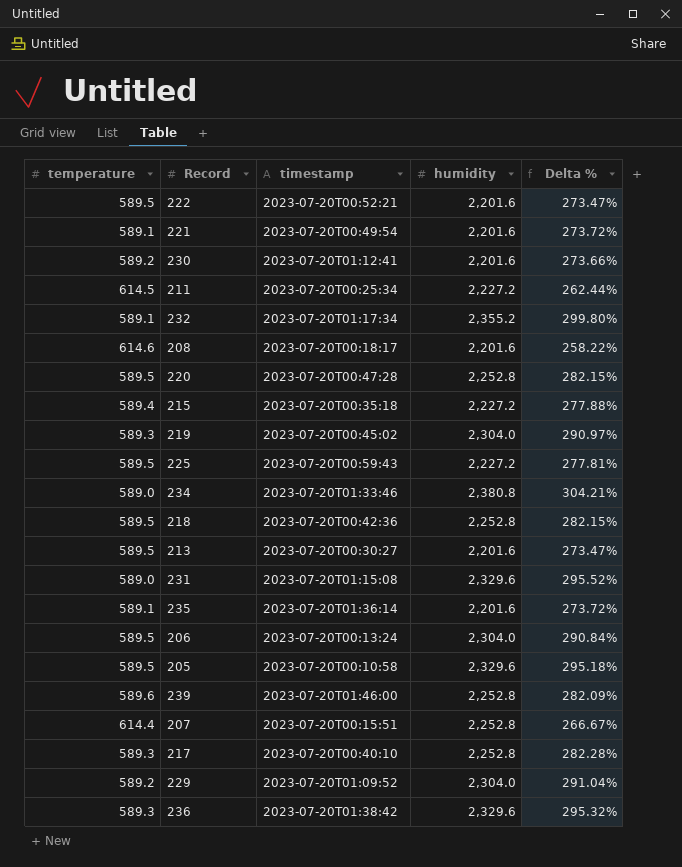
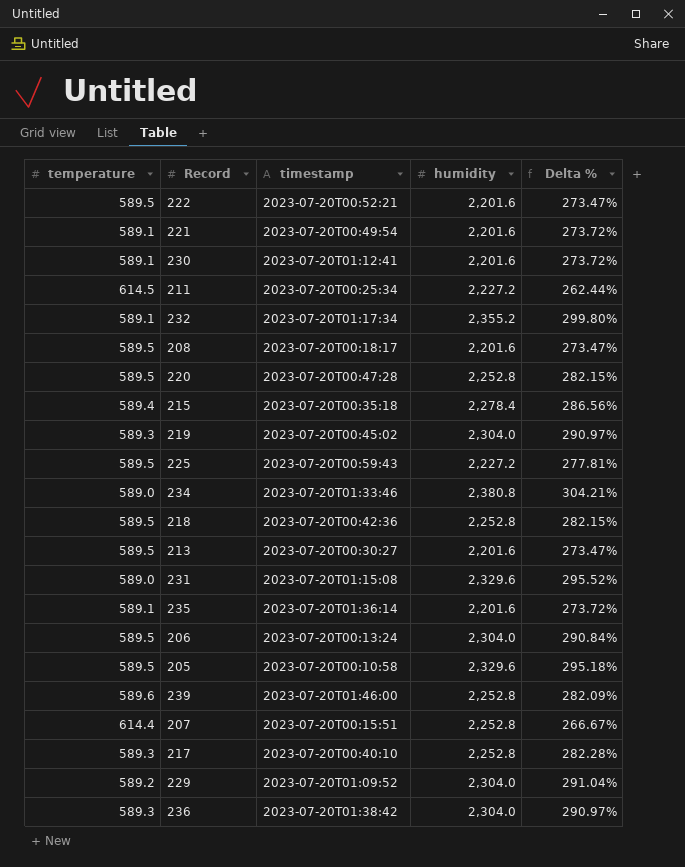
230 | temperature: 589.2 -> 589.1
230 | Delta %: 273.66% -> 273.72%
208 | temperature: 614.6 -> 589.5
208 | Delta %: 258.22% -> 273.47%
215 | humidity: 2,227.2 -> 2,278.4
215 | Delta %: 277.88% -> 286.56%
236 | humidity: 2,329.6 -> 2,304.0
236 | Delta %: 295.32% -> 290.97%

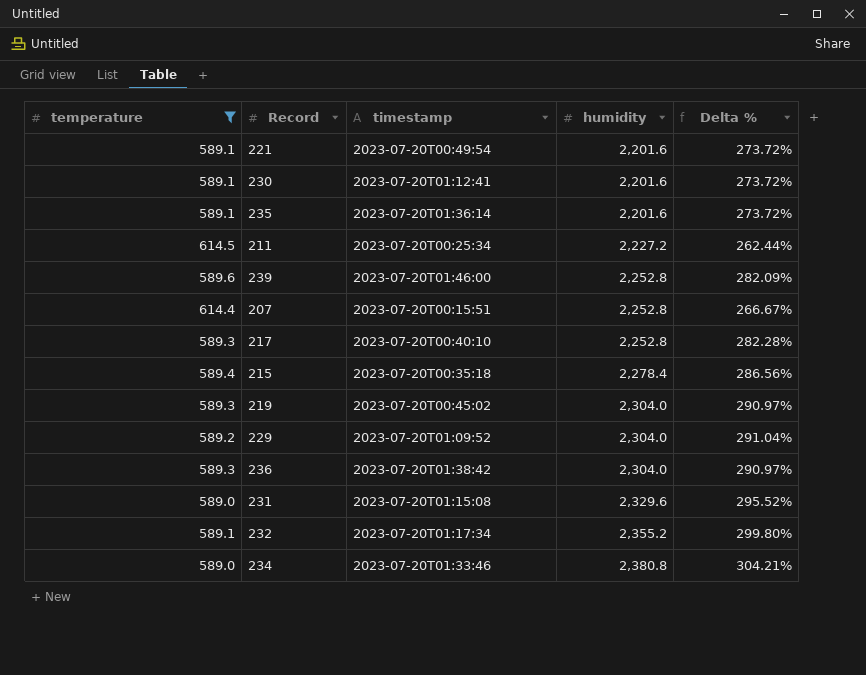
filter: none -> temperature != 589.5
row order: none -> humidity ascending

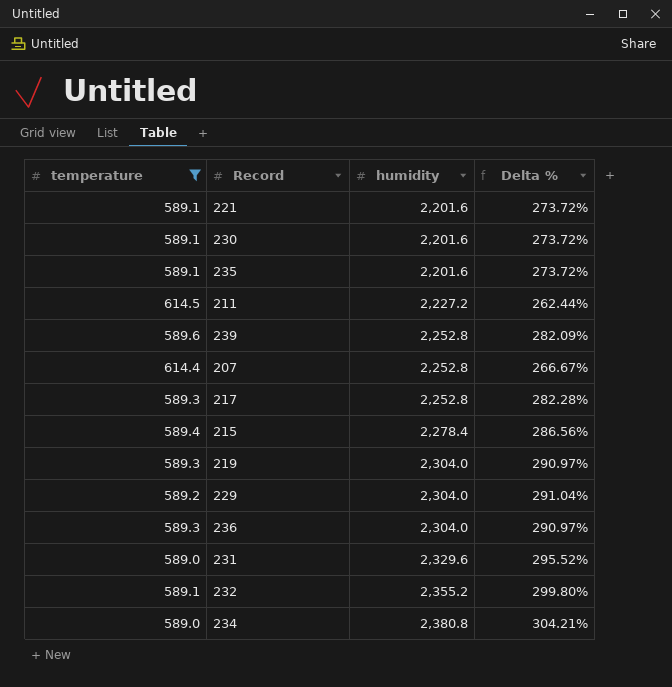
column timestamp | position: 3 -> none

